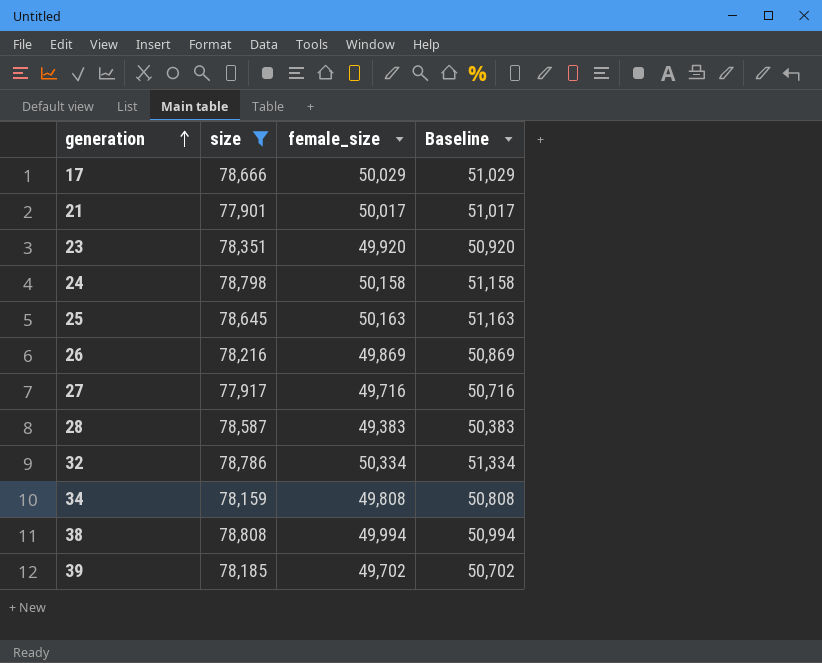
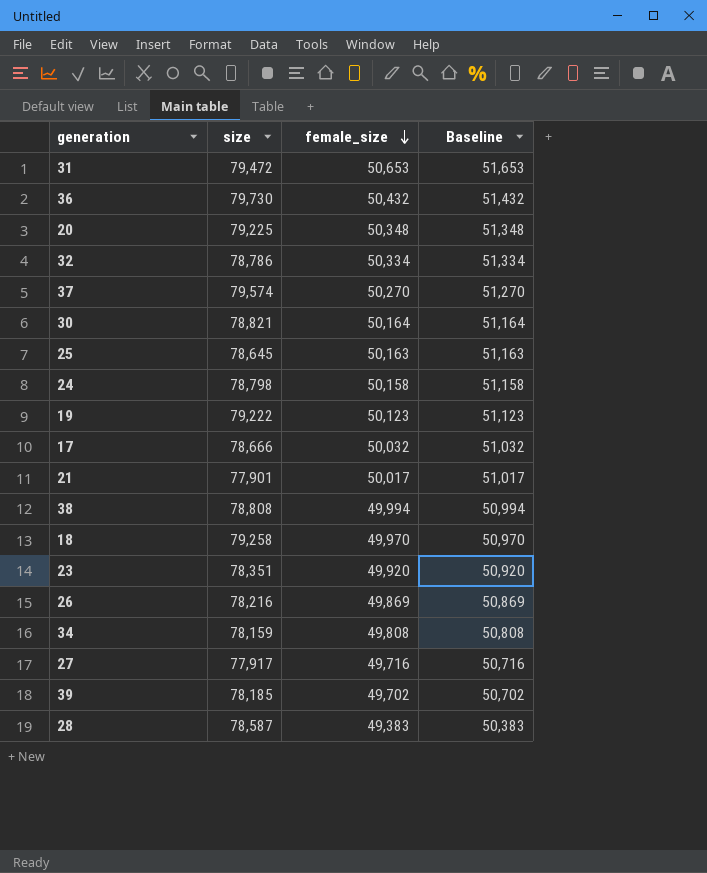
filter: size <= 78,808 -> none
row order: generation ascending -> female_size descending
17 | female_size: 50,029 -> 50,032
17 | Baseline: 51,029 -> 51,032

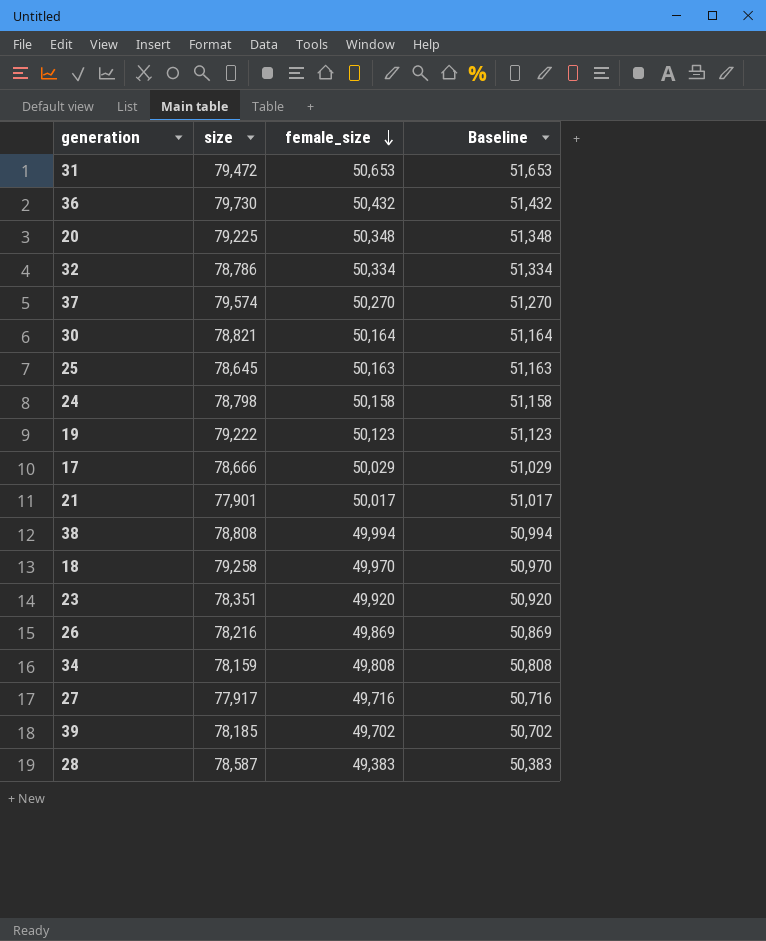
17 | female_size: 50,032 -> 50,029
17 | Baseline: 51,032 -> 51,029

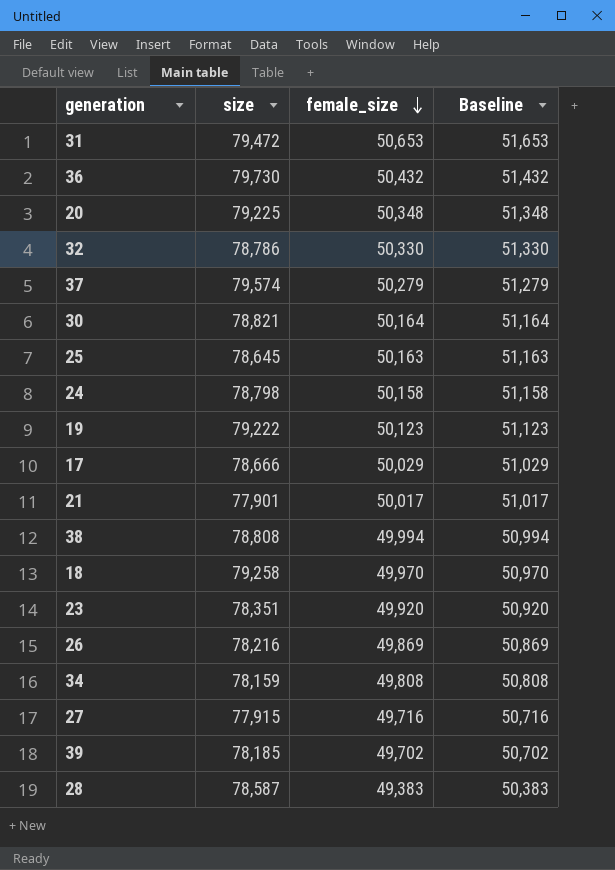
32 | female_size: 50,334 -> 50,330
32 | Baseline: 51,334 -> 51,330
37 | female_size: 50,270 -> 50,279
37 | Baseline: 51,270 -> 51,279
27 | size: 77,917 -> 77,915

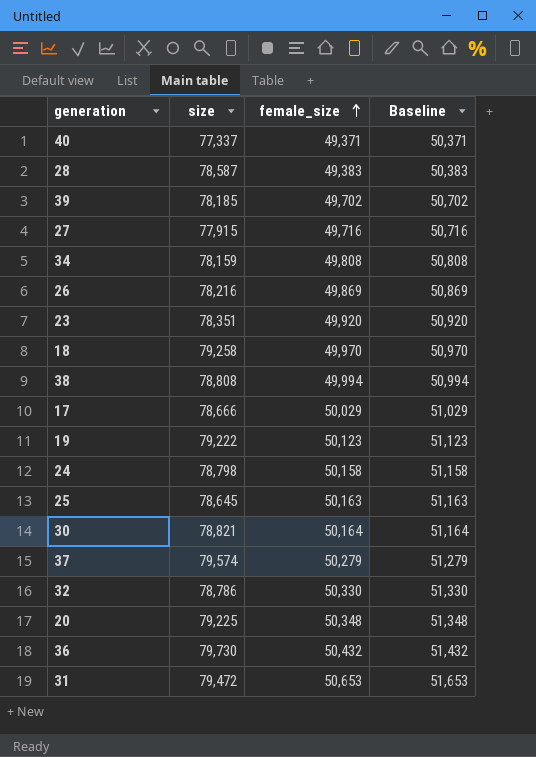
row order: female_size descending -> female_size ascending
row 21: 77,901 | 50,017 | 51,017 -> none
row 40: none -> 77,337 | 49,371 | 50,371

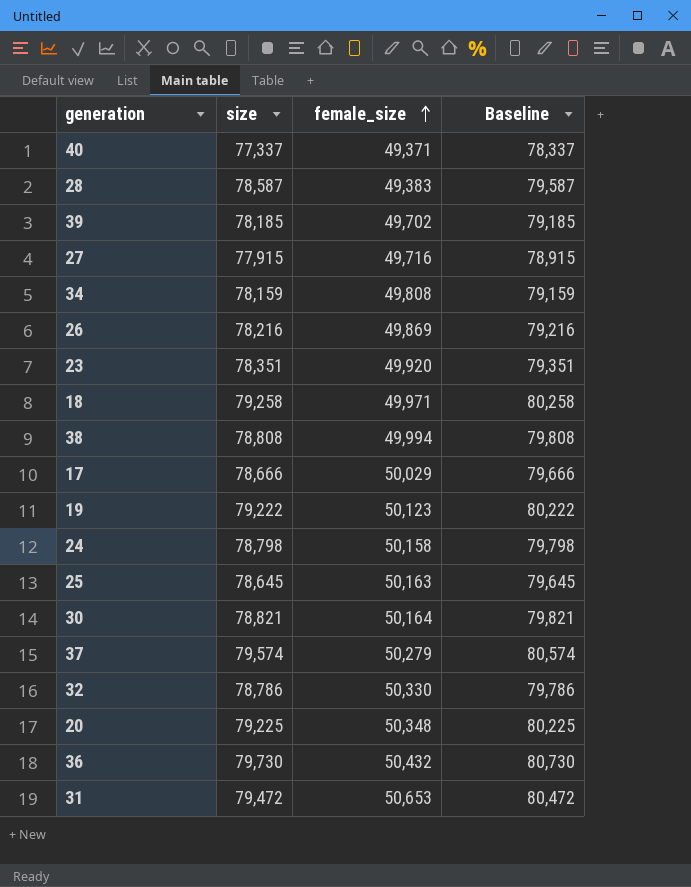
column Baseline | formula: [female_size] + 1000 -> [size] + 1000
18 | female_size: 49,970 -> 49,971

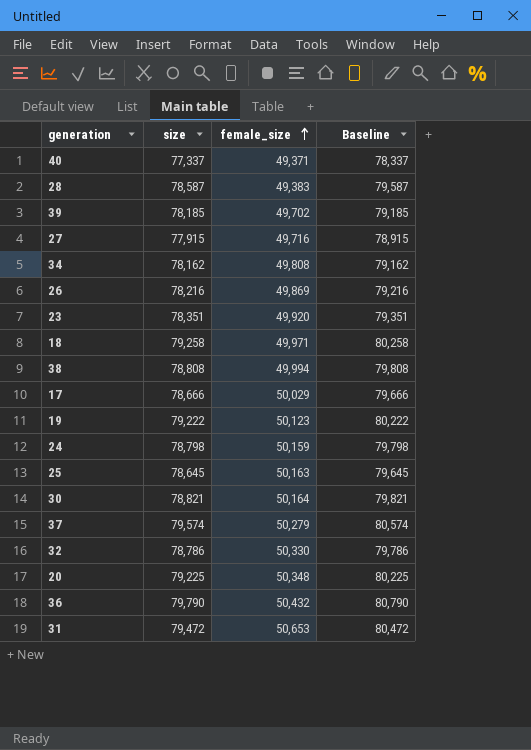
34 | size: 78,159 -> 78,162
34 | Baseline: 79,159 -> 79,162
24 | female_size: 50,158 -> 50,159
36 | size: 79,730 -> 79,790
36 | Baseline: 80,730 -> 80,790

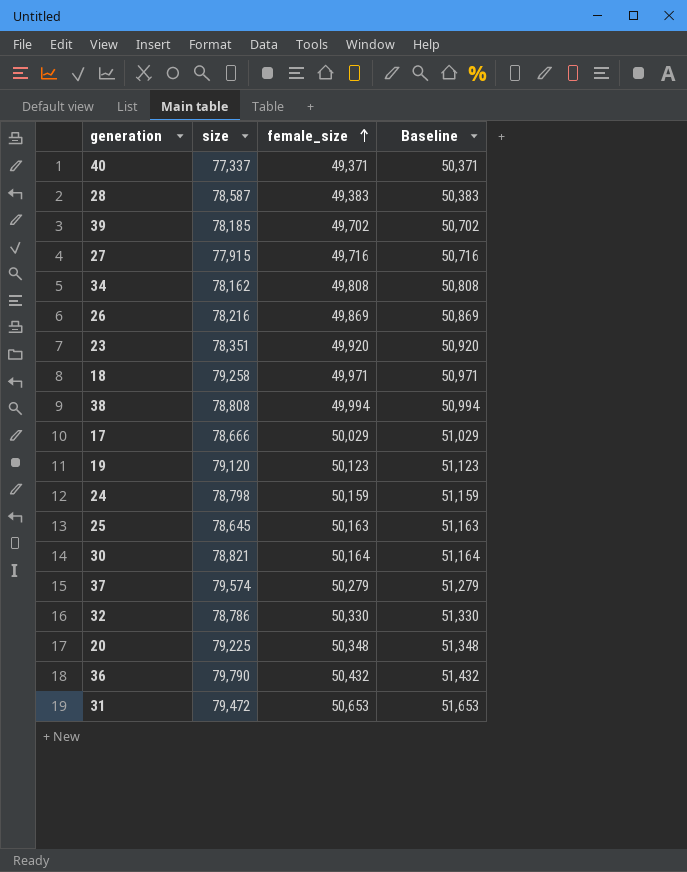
column Baseline | formula: [size] + 1000 -> [female_size] + 1000
19 | size: 79,222 -> 79,120

